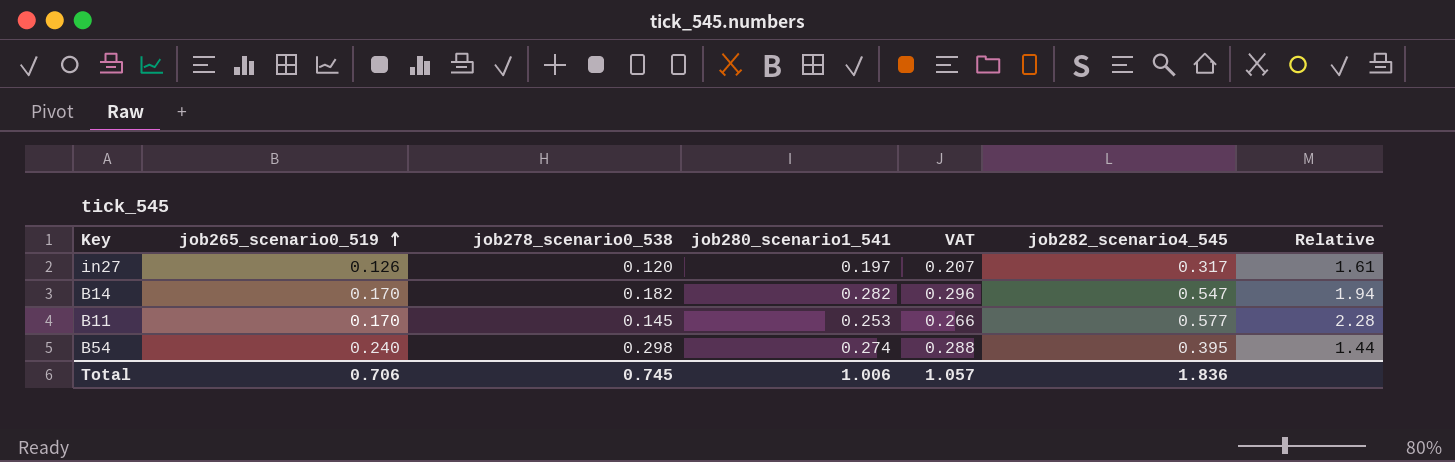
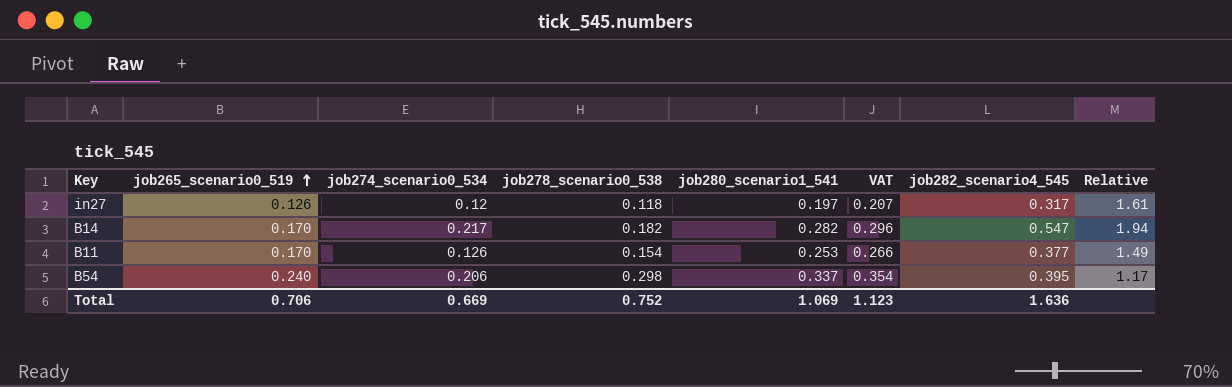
column job274_scenario0_534 | position: none -> 3
in27 | job278_scenario0_538: 0.120 -> 0.118
B11 | job278_scenario0_538: 0.145 -> 0.154
B11 | job282_scenario4_545: 0.577 -> 0.377
B11 | Relative: 2.28 -> 1.49
B54 | job280_scenario1_541: 0.274 -> 0.337
B54 | VAT: 0.288 -> 0.354
B54 | Relative: 1.44 -> 1.17
Total | job278_scenario0_538: 0.745 -> 0.752
Total | job280_scenario1_541: 1.006 -> 1.069
Total | VAT: 1.057 -> 1.123
Total | job282_scenario4_545: 1.836 -> 1.636

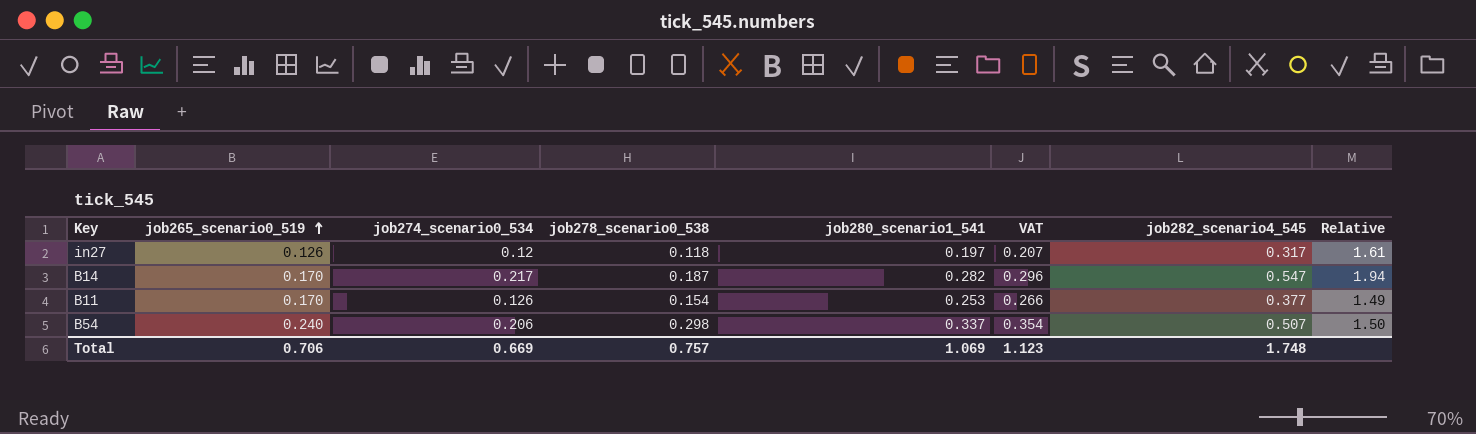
B14 | job278_scenario0_538: 0.182 -> 0.187
B54 | job282_scenario4_545: 0.395 -> 0.507
B54 | Relative: 1.17 -> 1.50
Total | job278_scenario0_538: 0.752 -> 0.757
Total | job282_scenario4_545: 1.636 -> 1.748

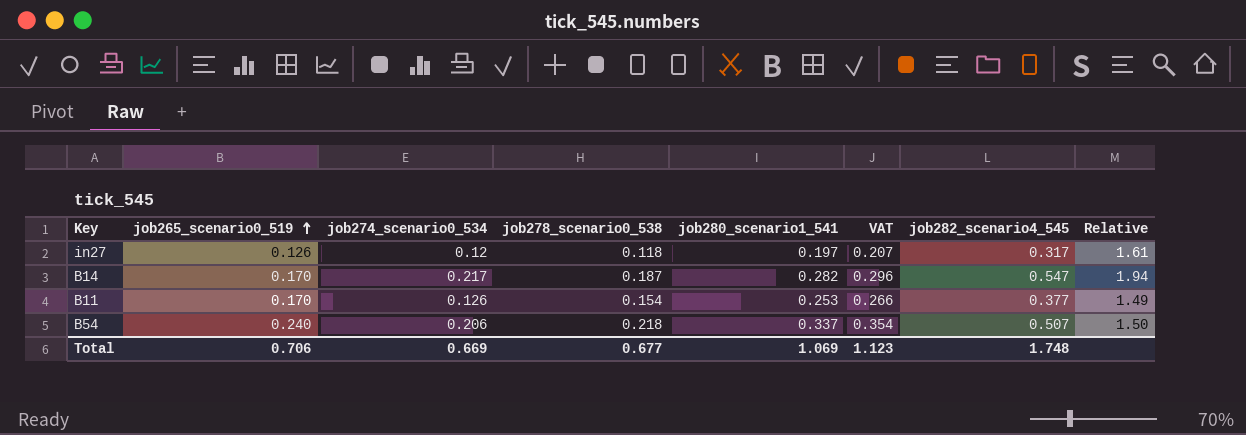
B54 | job278_scenario0_538: 0.298 -> 0.218
Total | job278_scenario0_538: 0.757 -> 0.677

